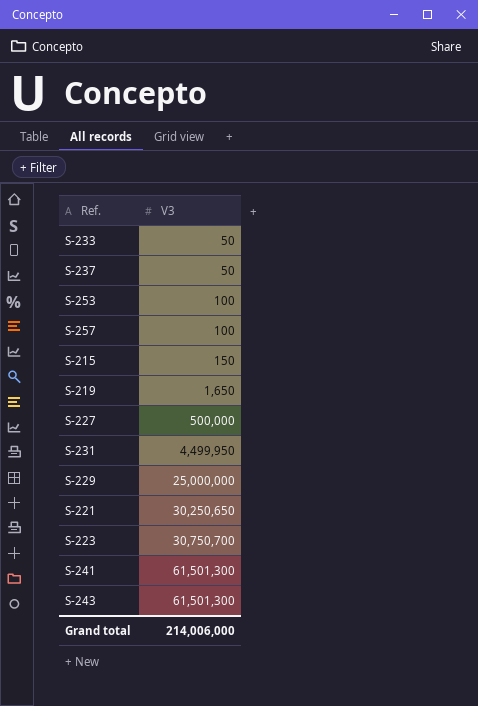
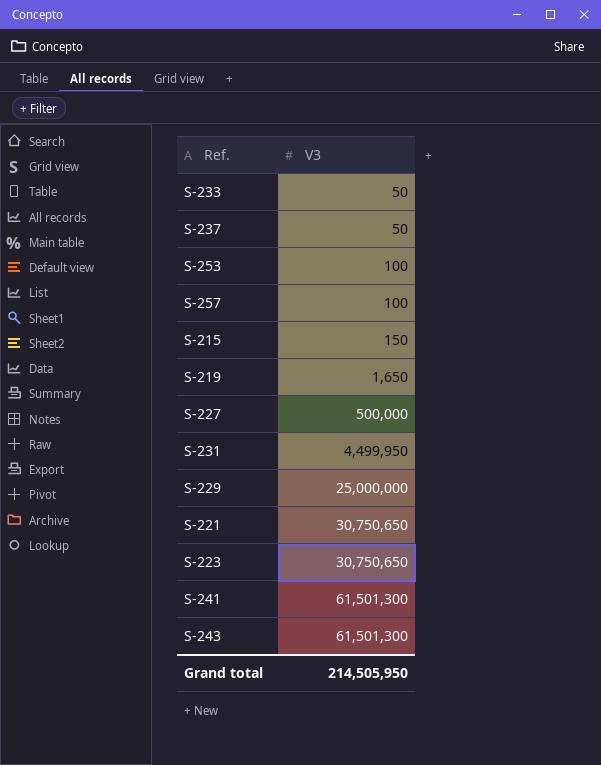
S-221 | V3: 30,250,650 -> 30,750,650
S-223 | V3: 30,750,700 -> 30,750,650
Grand total | V3: 214,006,000 -> 214,505,950

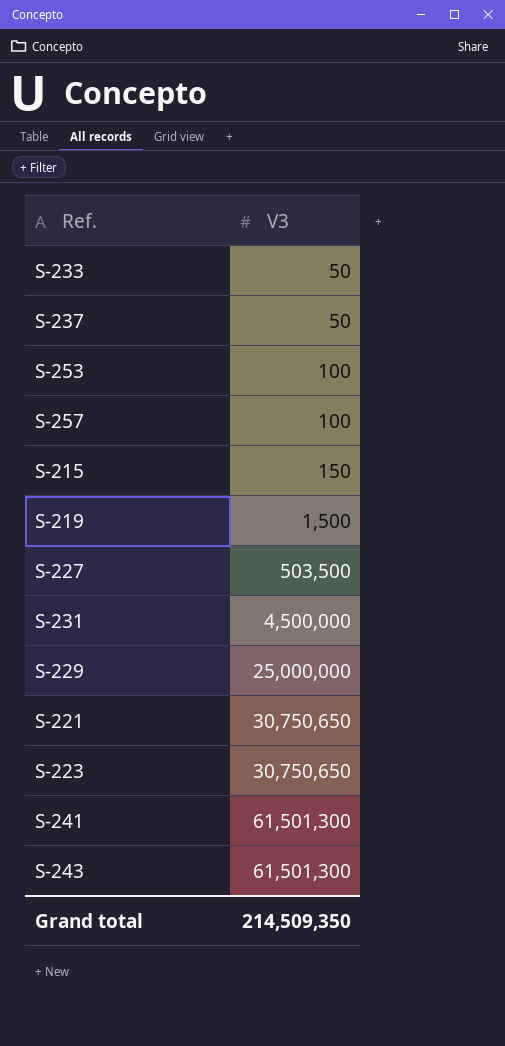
S-219 | V3: 1,650 -> 1,500
S-227 | V3: 500,000 -> 503,500
S-231 | V3: 4,499,950 -> 4,500,000
Grand total | V3: 214,505,950 -> 214,509,350

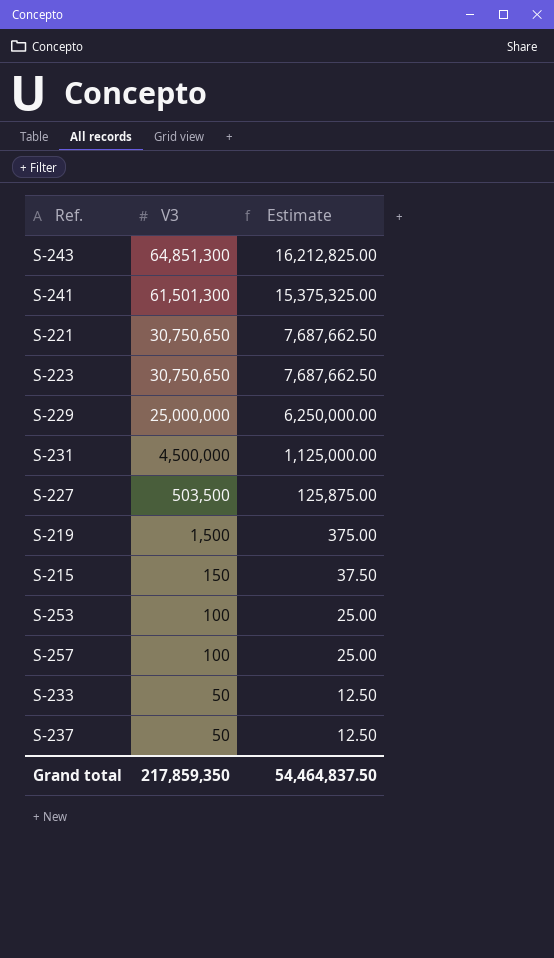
row order: V3 ascending -> V3 descending
column Estimate | formula: none -> [V3] * 0.25
S-243 | V3: 61,501,300 -> 64,851,300
Grand total | V3: 214,509,350 -> 217,859,350

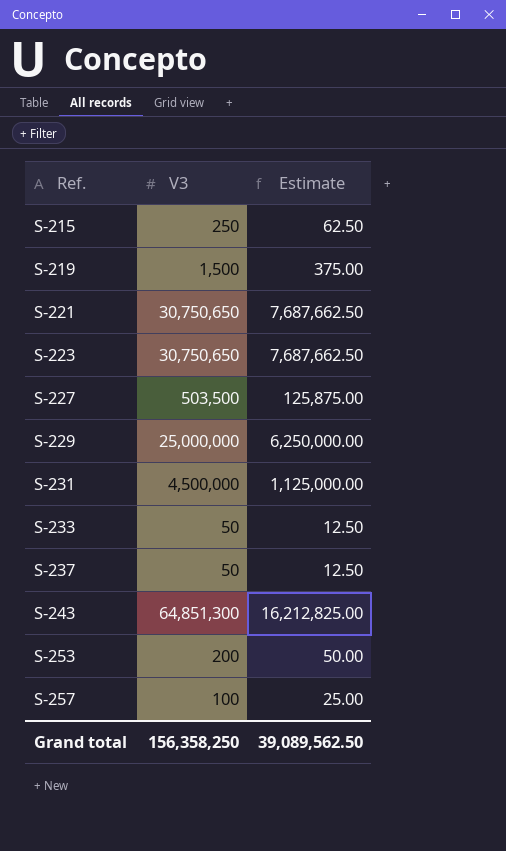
row order: V3 descending -> Ref. ascending
row S-241: 61,501,300 | 15,375,325.00 -> none
S-215 | V3: 150 -> 250
S-215 | Estimate: 37.50 -> 62.50
S-253 | V3: 100 -> 200
S-253 | Estimate: 25.00 -> 50.00
Grand total | V3: 217,859,350 -> 156,358,250
Grand total | Estimate: 54,464,837.50 -> 39,089,562.50

